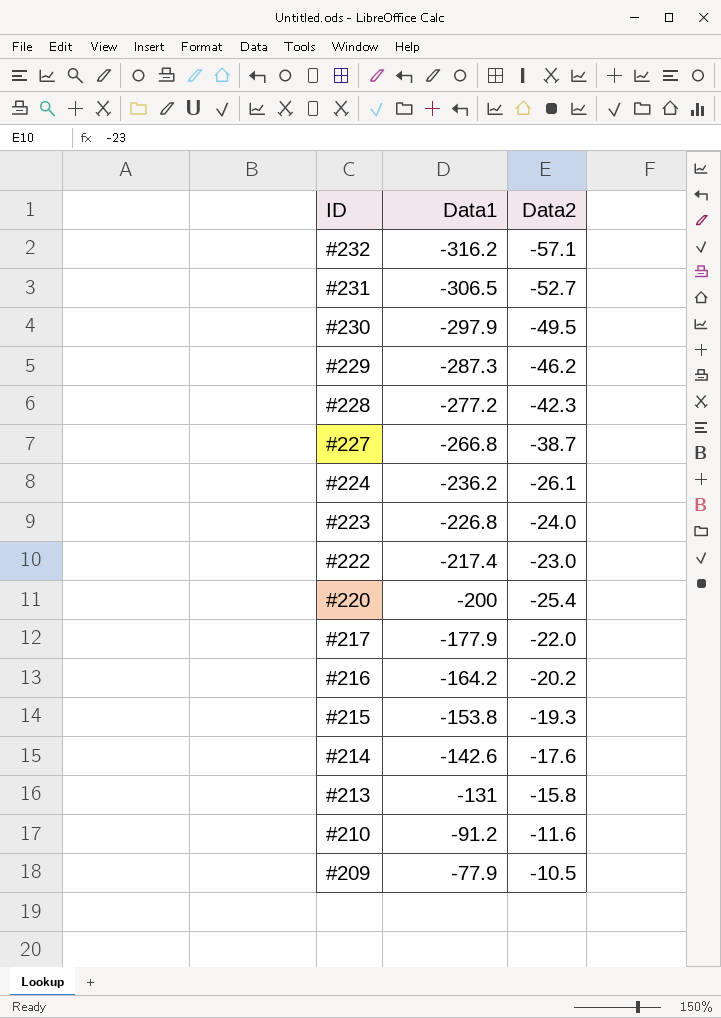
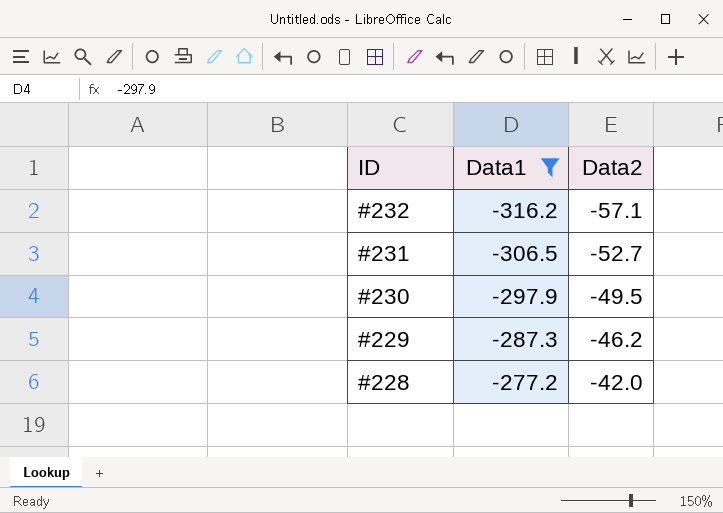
filter: none -> Data1 <= -277.2
#228 | Data2: -42.3 -> -42.0

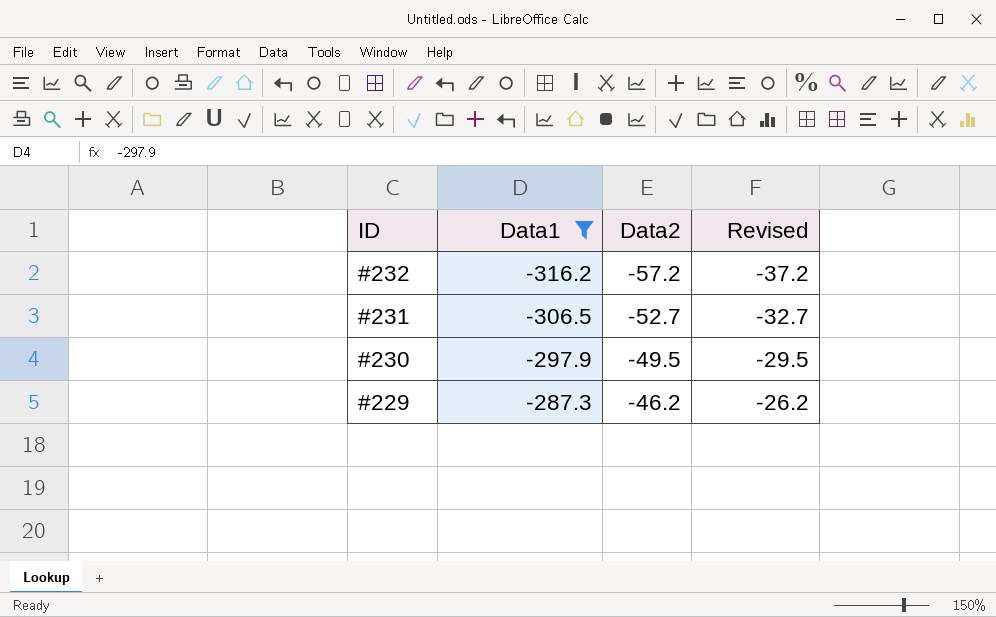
column Revised | formula: none -> [Data2] + 20
row #228: -277.2 | -42.0 -> none
#232 | Data2: -57.1 -> -57.2

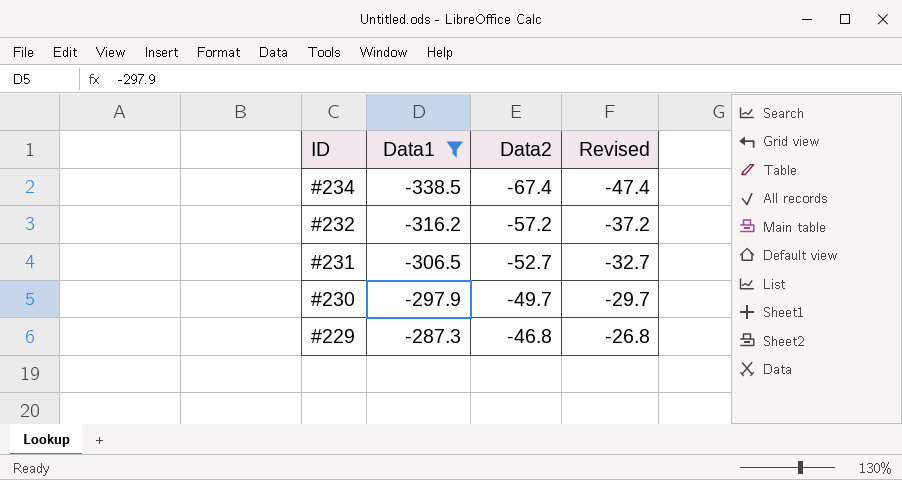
row #234: none -> -338.5 | -67.4 | -47.4
#230 | Data2: -49.5 -> -49.7
#230 | Revised: -29.5 -> -29.7
#229 | Data2: -46.2 -> -46.8
#229 | Revised: -26.2 -> -26.8

